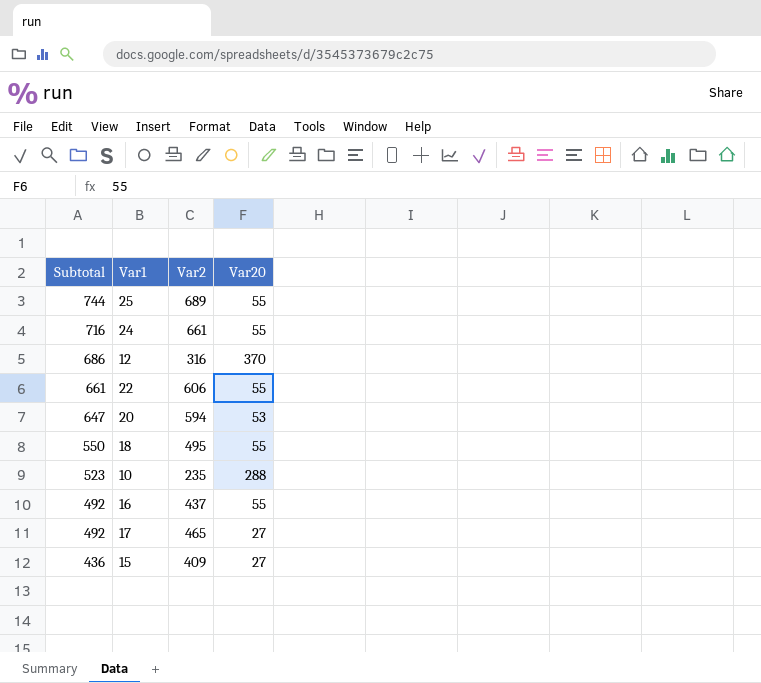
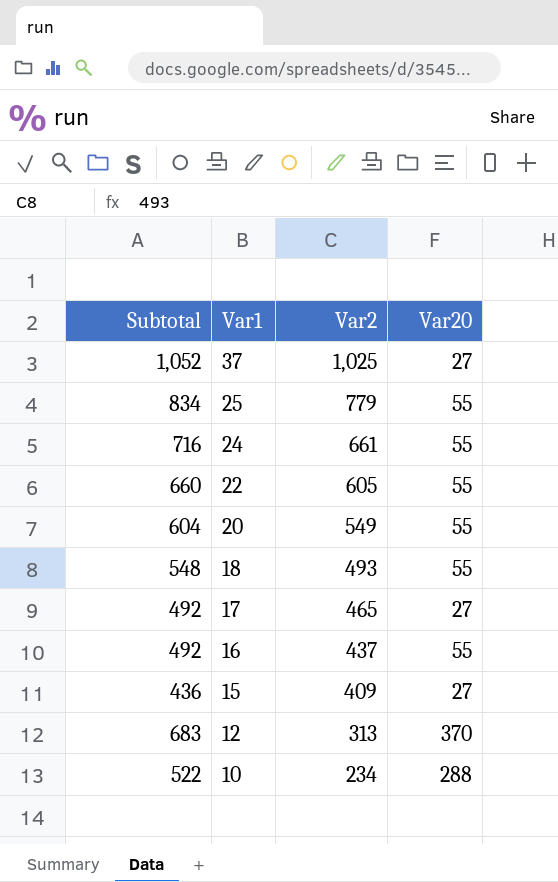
row order: Subtotal descending -> Var1 descending
row 37: none -> 1,052 | 1,025 | 27
25 | Subtotal: 744 -> 834
25 | Var2: 689 -> 779
22 | Subtotal: 661 -> 660
22 | Var2: 606 -> 605
20 | Subtotal: 647 -> 604
20 | Var2: 594 -> 549
20 | Var20: 53 -> 55
18 | Subtotal: 550 -> 548
18 | Var2: 495 -> 493
12 | Subtotal: 686 -> 683
12 | Var2: 316 -> 313
10 | Subtotal: 523 -> 522
10 | Var2: 235 -> 234

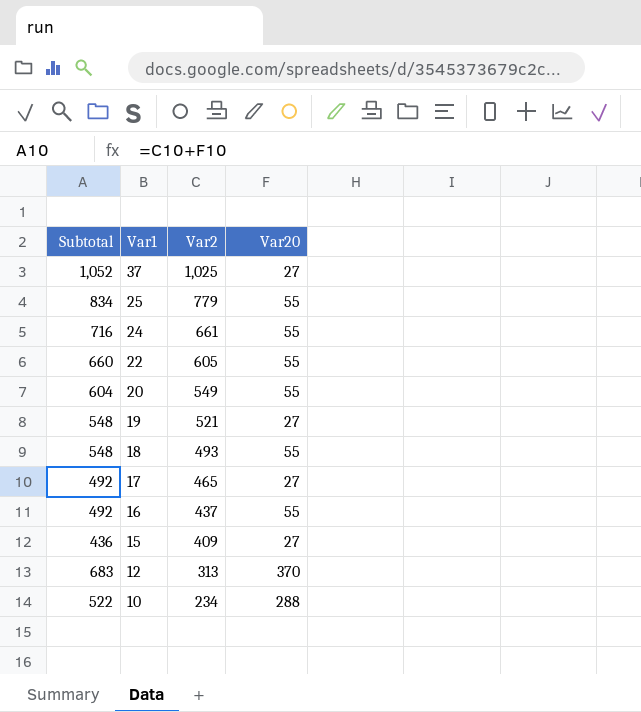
row 19: none -> 548 | 521 | 27

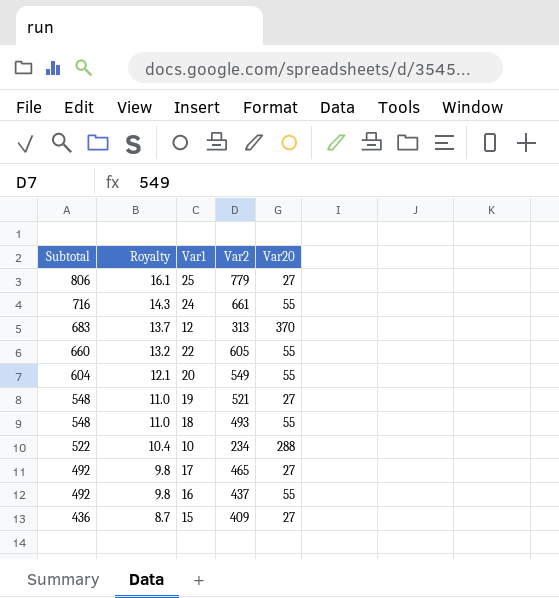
row order: Var1 descending -> Subtotal descending
column Royalty | formula: none -> [Subtotal] * 0.02
row 37: 1,052 | 1,025 | 27 -> none
25 | Subtotal: 834 -> 806
25 | Var20: 55 -> 27

